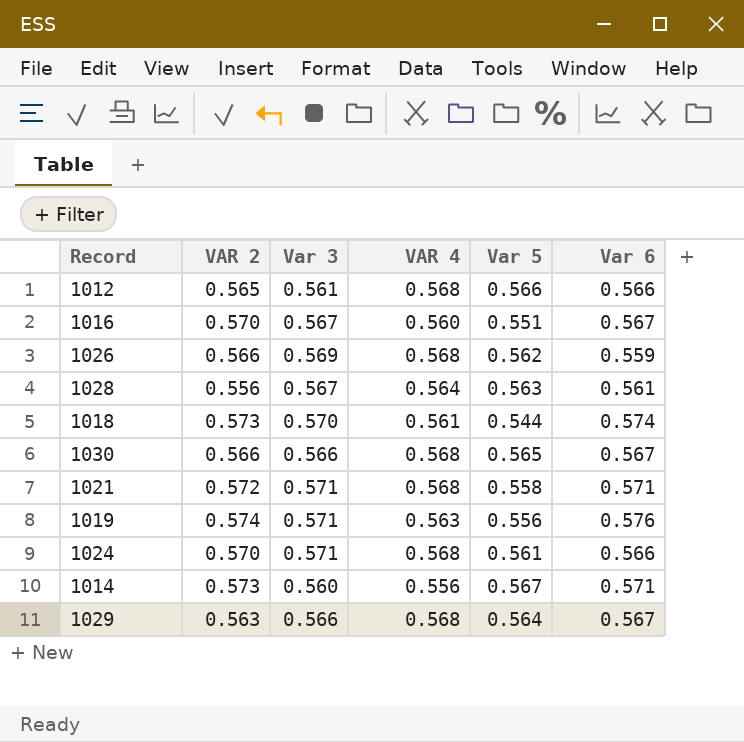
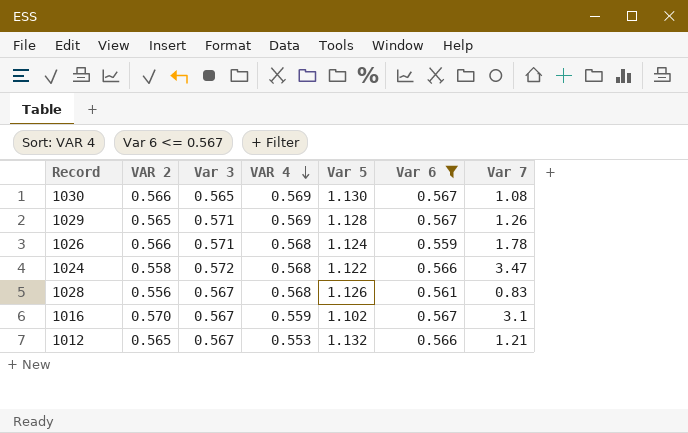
filter: none -> Var 6 <= 0.567
row order: none -> VAR 4 descending
column Var 7 | position: none -> 7
1030 | Var 3: 0.566 -> 0.565
1030 | VAR 4: 0.568 -> 0.569
1030 | Var 5: 0.565 -> 1.130
1029 | VAR 2: 0.563 -> 0.565
1029 | Var 3: 0.566 -> 0.571
1029 | VAR 4: 0.568 -> 0.569
1029 | Var 5: 0.564 -> 1.128
1026 | Var 3: 0.569 -> 0.571
1026 | Var 5: 0.562 -> 1.124
1024 | VAR 2: 0.570 -> 0.558
1024 | Var 3: 0.571 -> 0.572
1024 | Var 5: 0.561 -> 1.122
1028 | VAR 4: 0.564 -> 0.568
1028 | Var 5: 0.563 -> 1.126
1016 | VAR 4: 0.560 -> 0.559
1016 | Var 5: 0.551 -> 1.102
1012 | Var 3: 0.561 -> 0.567
1012 | VAR 4: 0.568 -> 0.553
1012 | Var 5: 0.566 -> 1.132

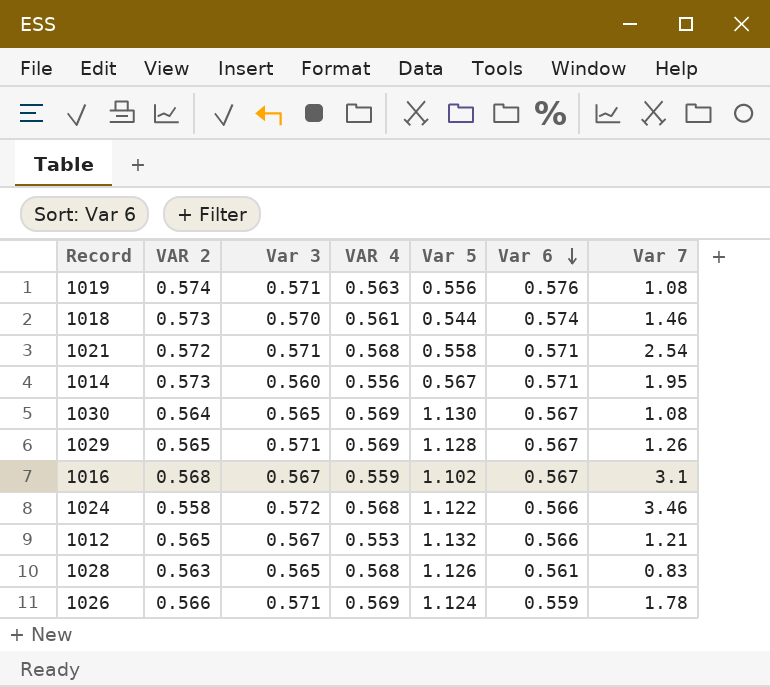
filter: Var 6 <= 0.567 -> none
row order: VAR 4 descending -> Var 6 descending
1030 | VAR 2: 0.566 -> 0.564
1016 | VAR 2: 0.570 -> 0.568
1024 | Var 7: 3.47 -> 3.46
1028 | VAR 2: 0.556 -> 0.563
1028 | Var 3: 0.567 -> 0.565
1026 | VAR 4: 0.568 -> 0.569

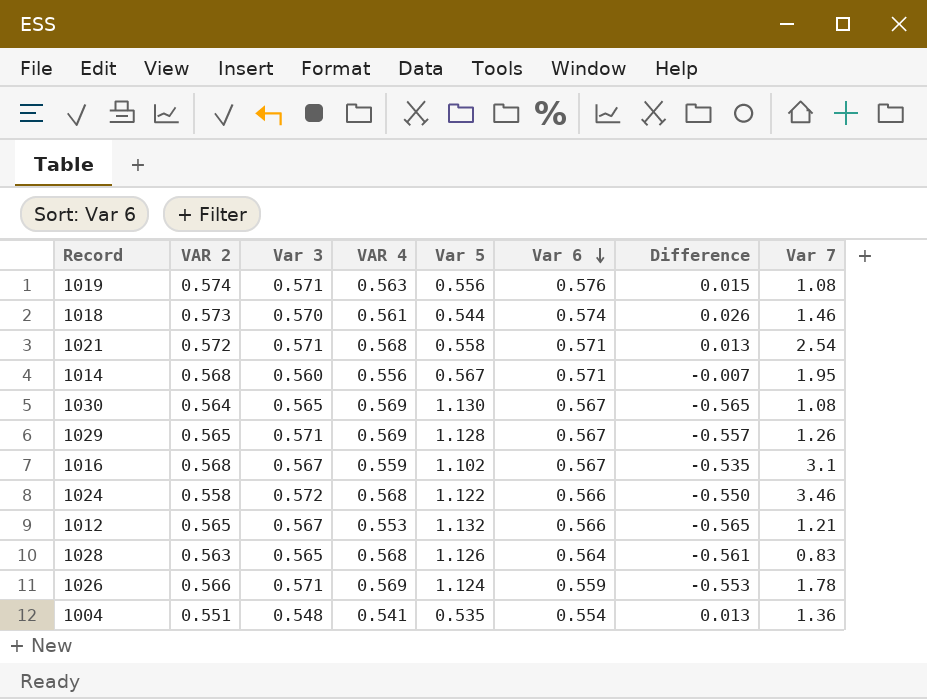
column Difference | formula: none -> [Var 3] - [Var 5]
1014 | VAR 2: 0.573 -> 0.568
1028 | Var 6: 0.561 -> 0.564
row 1004: none -> 0.551 | 0.548 | 0.541 | 0.535 | 0.554 | 0.013 | 1.36

